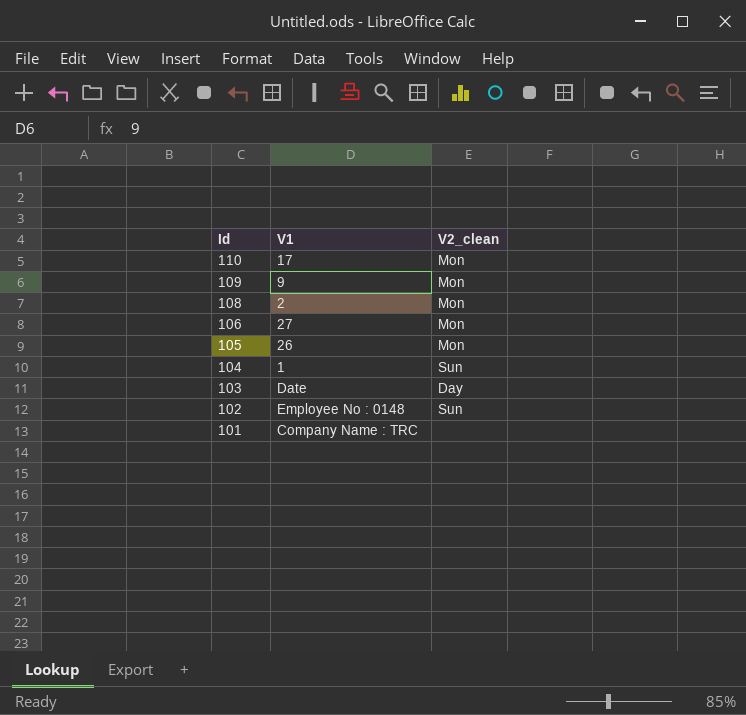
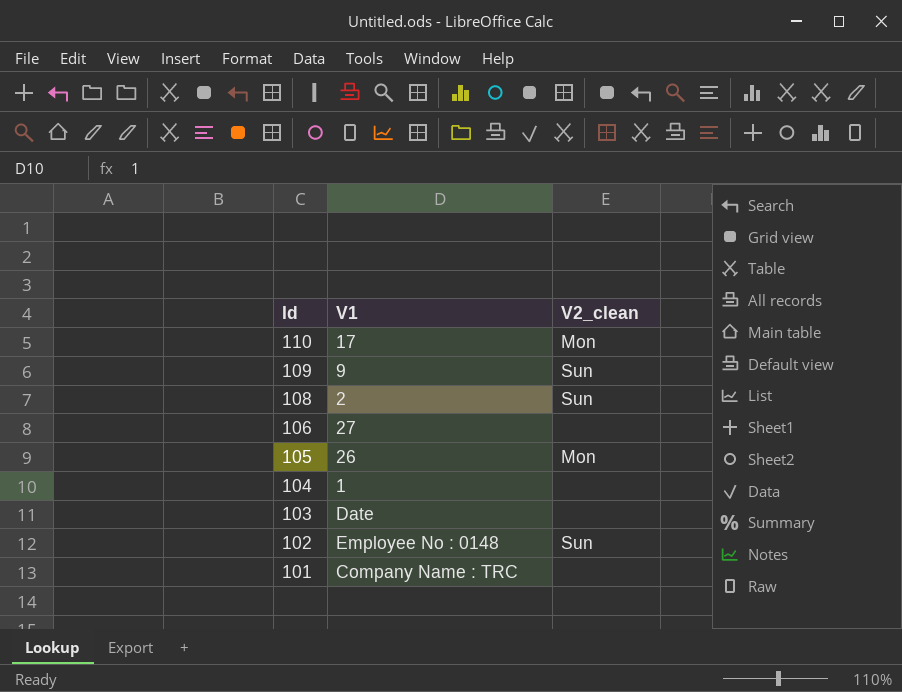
109 | V2_clean: Mon -> Sun
108 | V2_clean: Mon -> Sun
106 | V2_clean: Mon -> none
104 | V2_clean: Sun -> none
103 | V2_clean: Day -> none

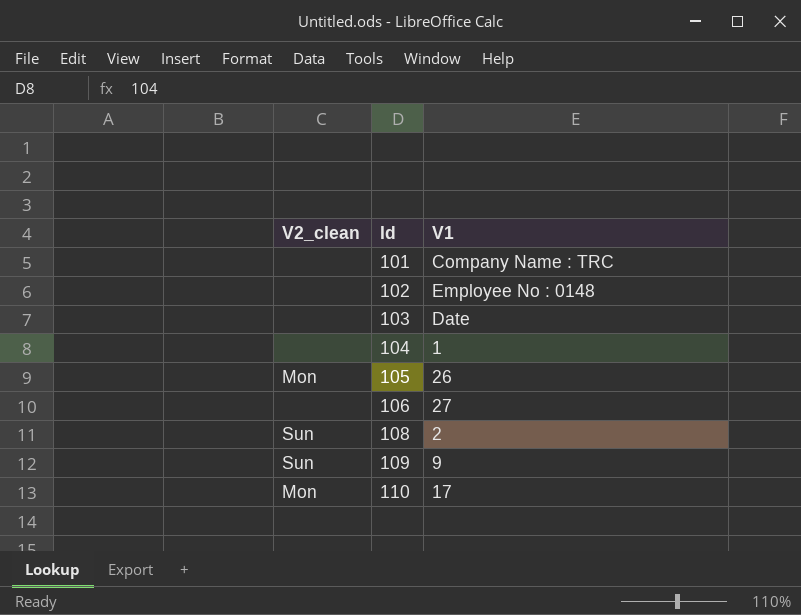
row order: Id descending -> Id ascending
column V2_clean | position: 3 -> 1
102 | V2_clean: Sun -> none

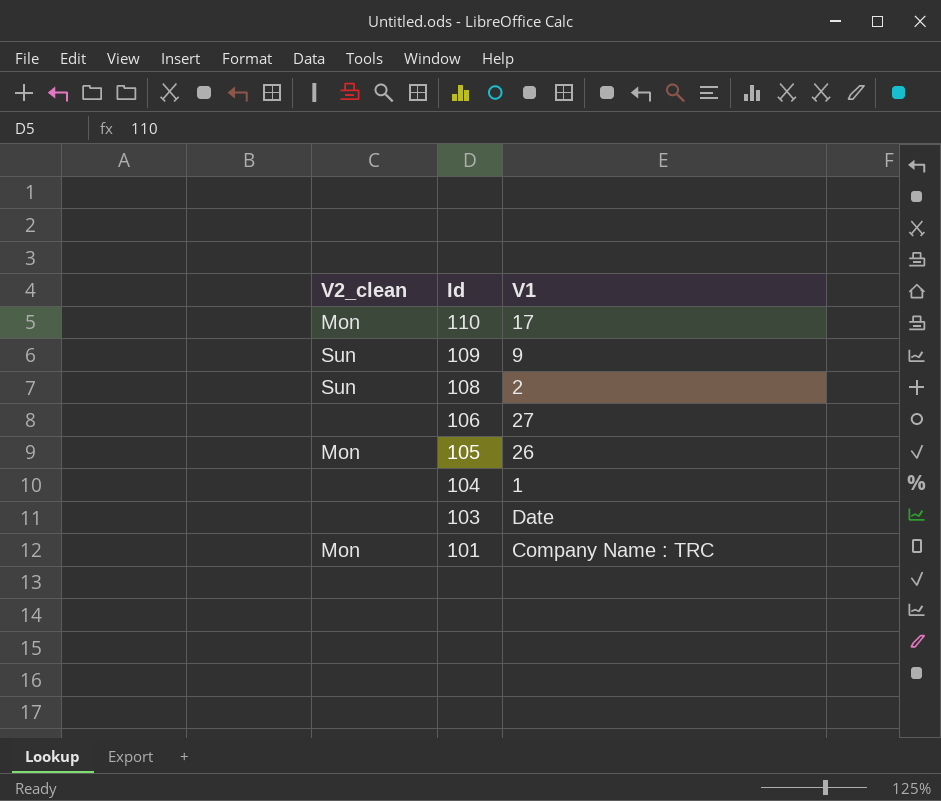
row order: Id ascending -> Id descending
row 102: none | Employee No : 0148 -> none
101 | V2_clean: none -> Mon

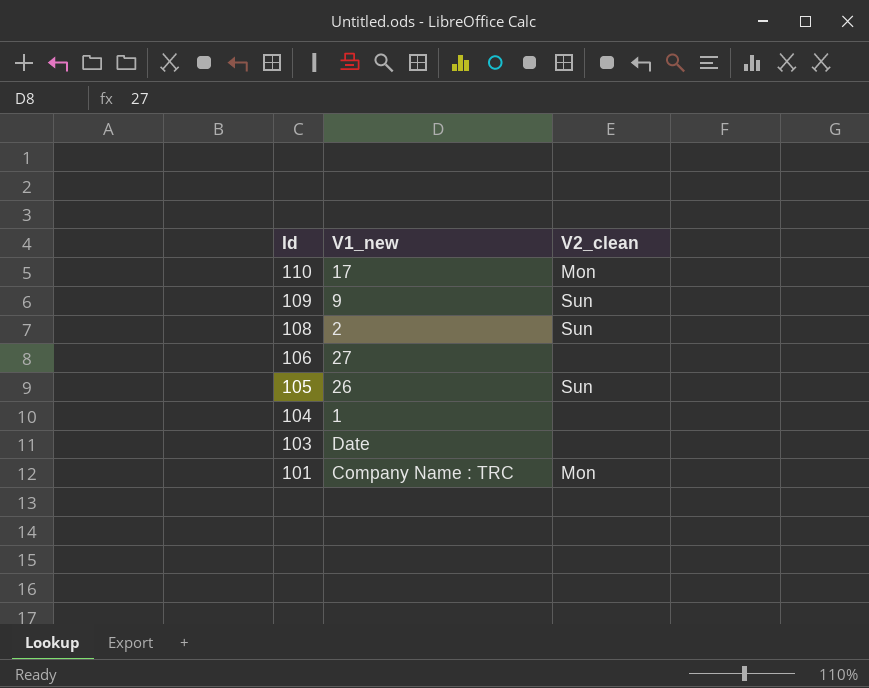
column name: V1 -> V1_new
column V2_clean | position: 1 -> 3
105 | V2_clean: Mon -> Sun

